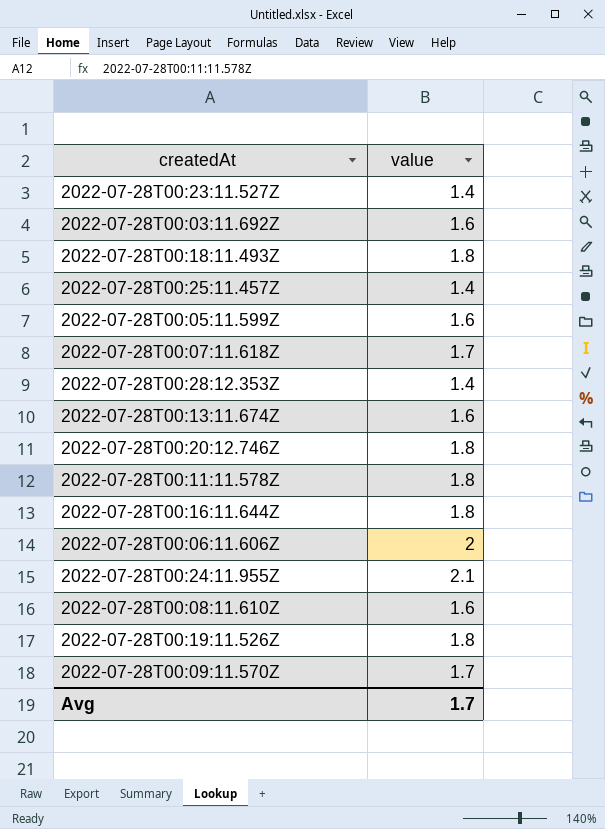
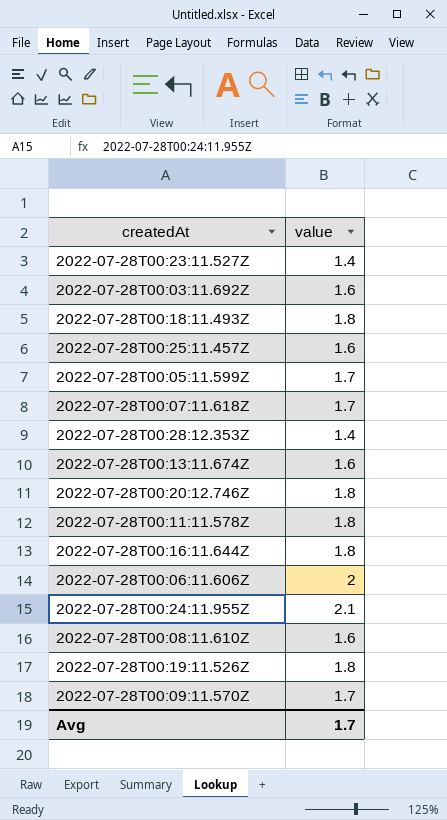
2022-07-28T00:25:11.457Z | value: 1.4 -> 1.6
2022-07-28T00:05:11.599Z | value: 1.6 -> 1.7

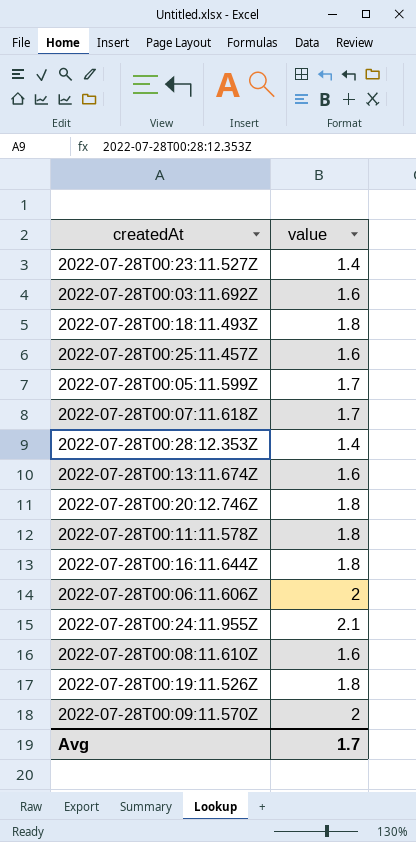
2022-07-28T00:09:11.570Z | value: 1.7 -> 2

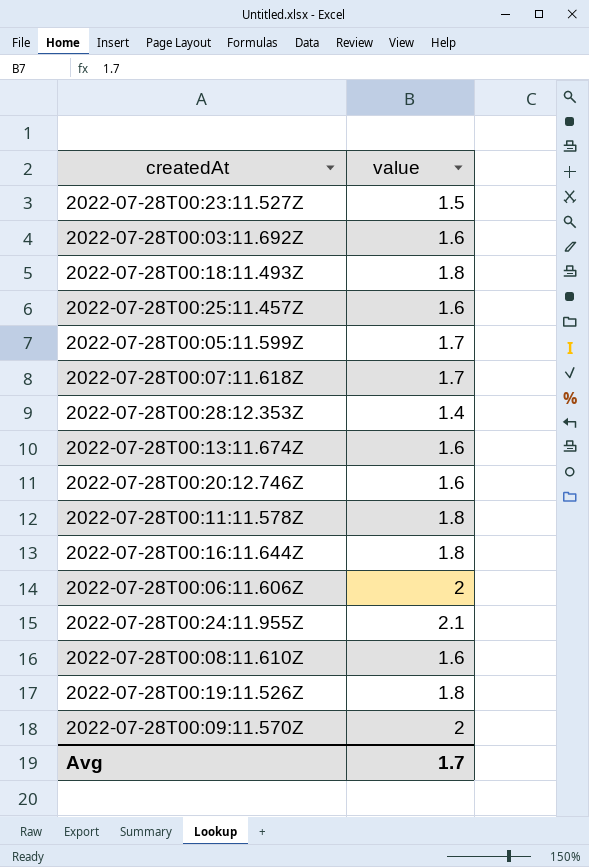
2022-07-28T00:23:11.527Z | value: 1.4 -> 1.5
2022-07-28T00:20:12.746Z | value: 1.8 -> 1.6

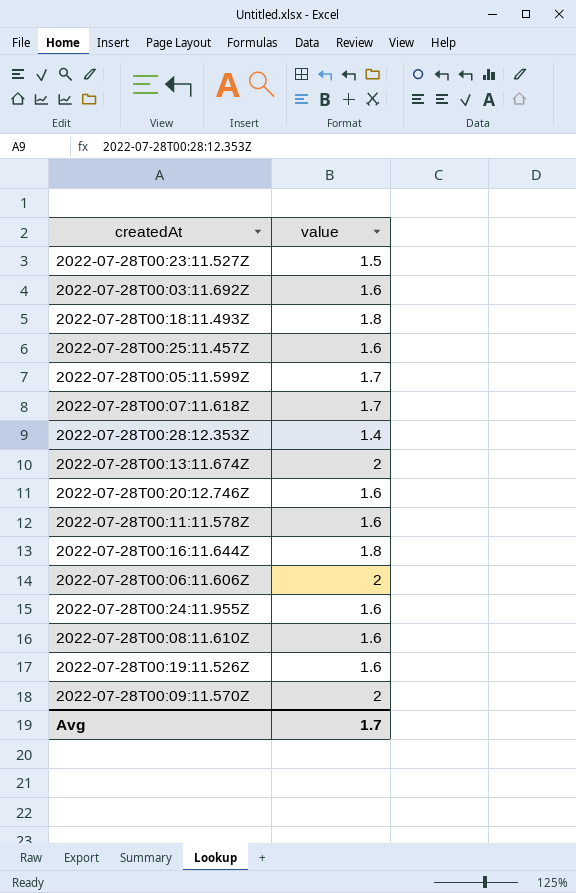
2022-07-28T00:13:11.674Z | value: 1.6 -> 2
2022-07-28T00:11:11.578Z | value: 1.8 -> 1.6
2022-07-28T00:24:11.955Z | value: 2.1 -> 1.6
2022-07-28T00:19:11.526Z | value: 1.8 -> 1.6

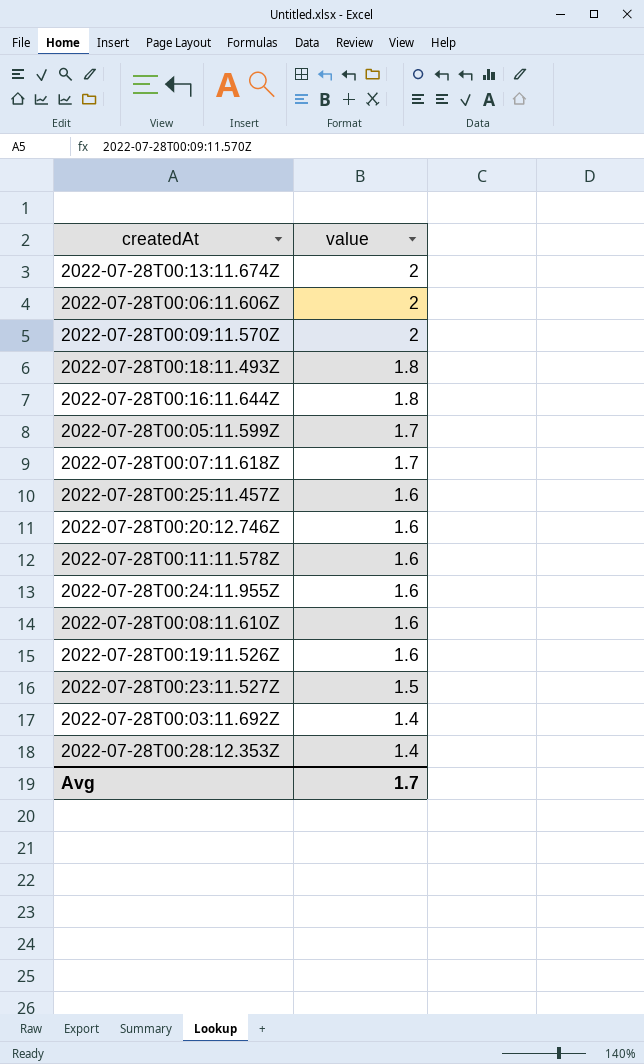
row order: none -> value descending
2022-07-28T00:03:11.692Z | value: 1.6 -> 1.4

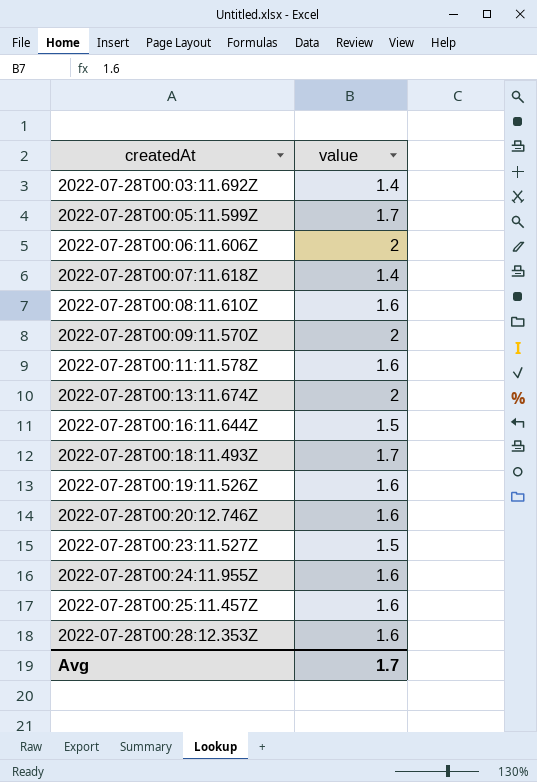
row order: value descending -> createdAt ascending
2022-07-28T00:07:11.618Z | value: 1.7 -> 1.4
2022-07-28T00:16:11.644Z | value: 1.8 -> 1.5
2022-07-28T00:18:11.493Z | value: 1.8 -> 1.7
2022-07-28T00:28:12.353Z | value: 1.4 -> 1.6

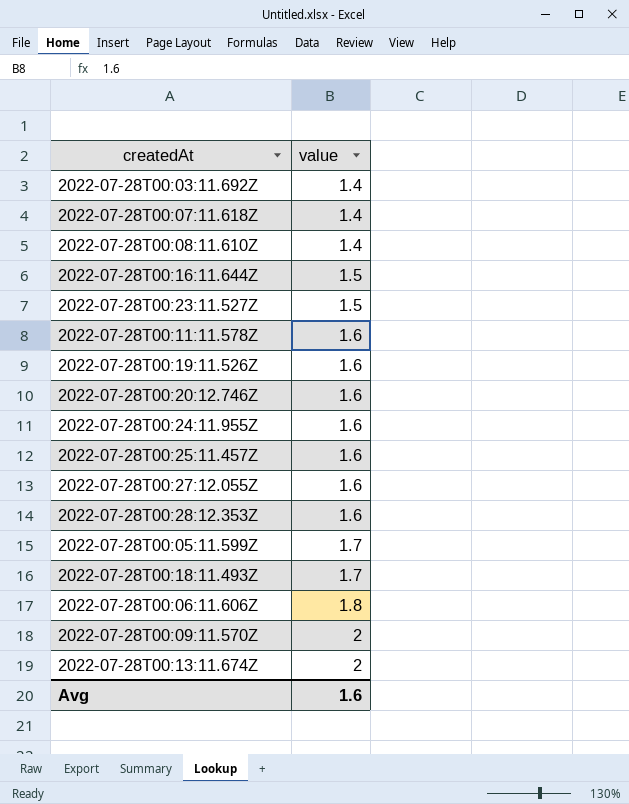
row order: createdAt ascending -> value ascending
2022-07-28T00:08:11.610Z | value: 1.6 -> 1.4
row 2022-07-28T00:27:12.055Z: none -> 1.6
2022-07-28T00:06:11.606Z | value: 2 -> 1.8
Avg | value: 1.7 -> 1.6

